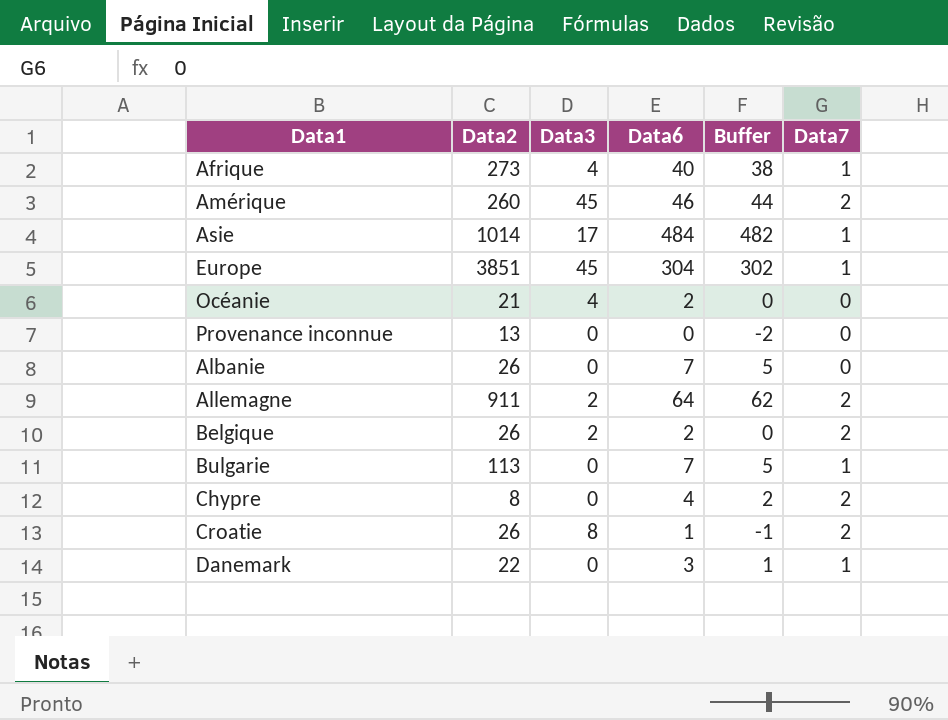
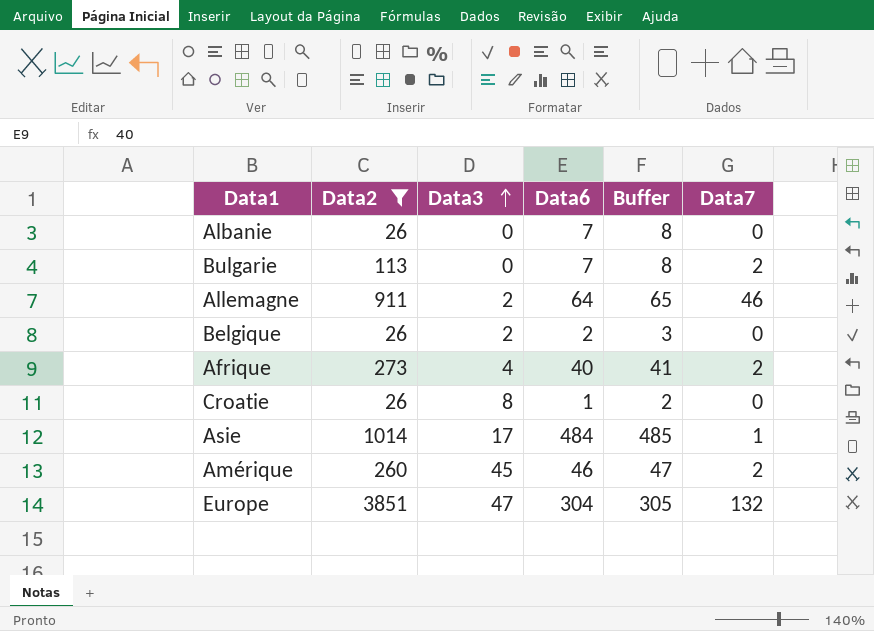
filter: none -> Data2 >= 26
row order: none -> Data3 ascending
column Buffer | formula: [Data6] - 2 -> [Data6] + 1
Bulgarie | Data7: 1 -> 2
Allemagne | Data7: 2 -> 46
Belgique | Data7: 2 -> 0
Afrique | Data7: 1 -> 2
Croatie | Data7: 2 -> 0
Europe | Data3: 45 -> 47
Europe | Data7: 1 -> 132

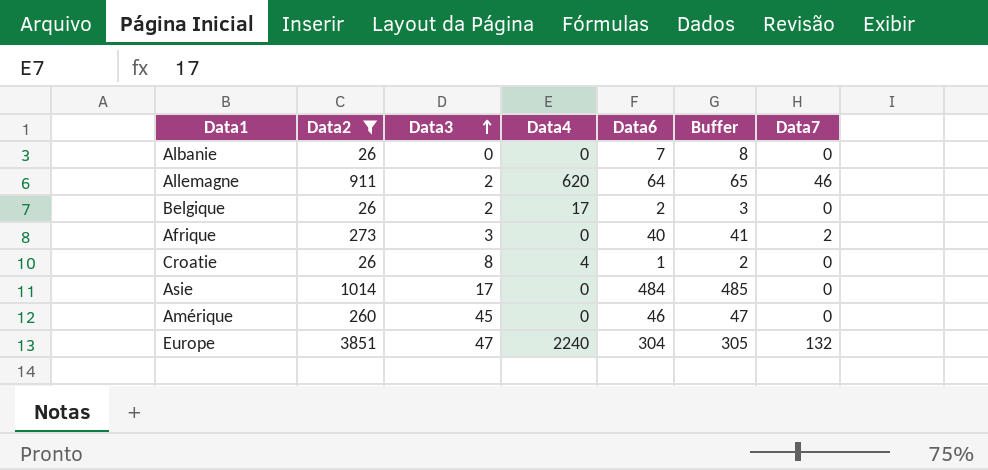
column Data4 | position: none -> 4
row Bulgarie: 113 | 0 | 7 | 8 | 2 -> none
Afrique | Data3: 4 -> 3
Asie | Data7: 1 -> 0
Amérique | Data7: 2 -> 0

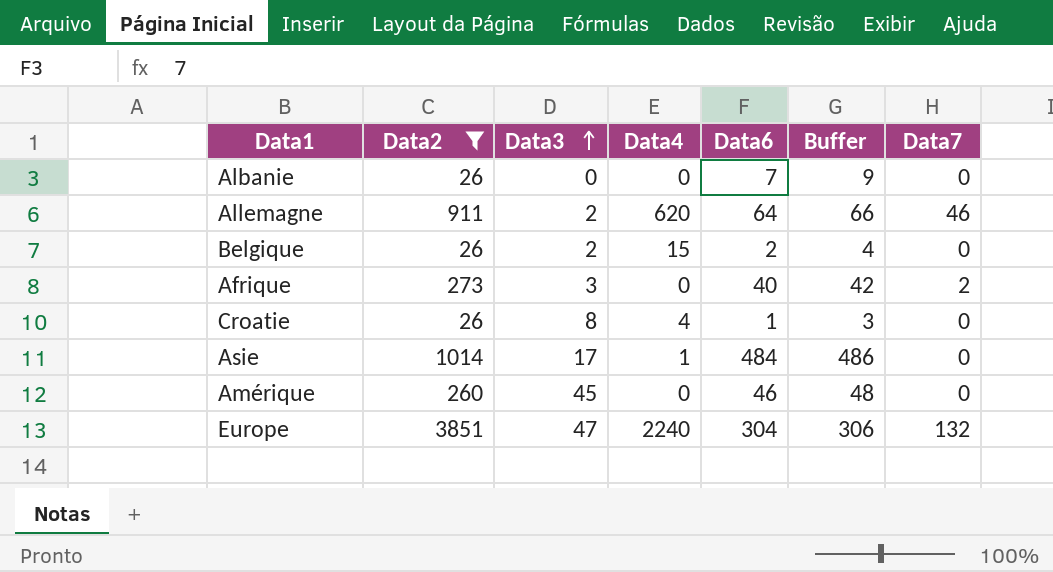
column Buffer | formula: [Data6] + 1 -> [Data6] + 2
Belgique | Data4: 17 -> 15
Asie | Data4: 0 -> 1

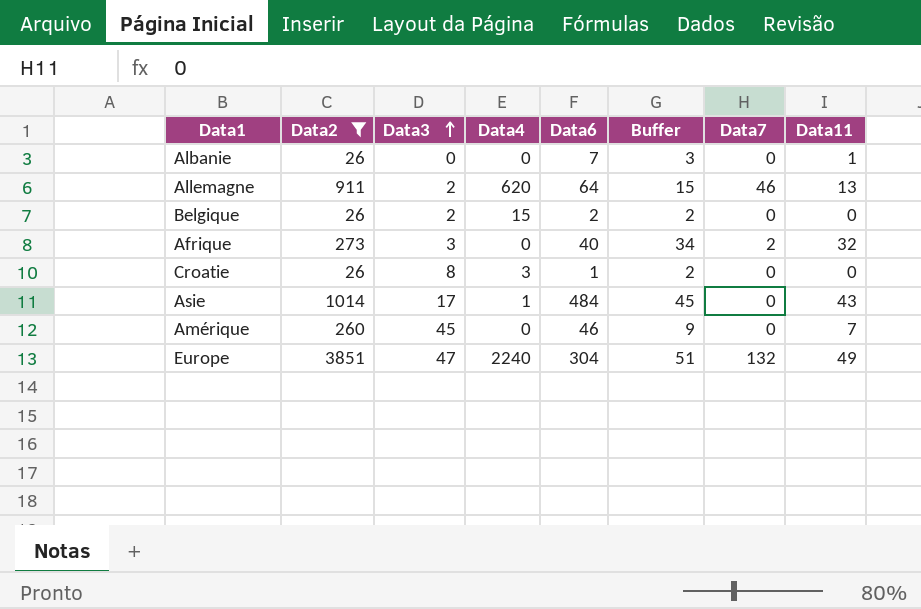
column Buffer | formula: [Data6] + 2 -> [Data11] + 2
column Data11 | position: none -> 8
Croatie | Data4: 4 -> 3

